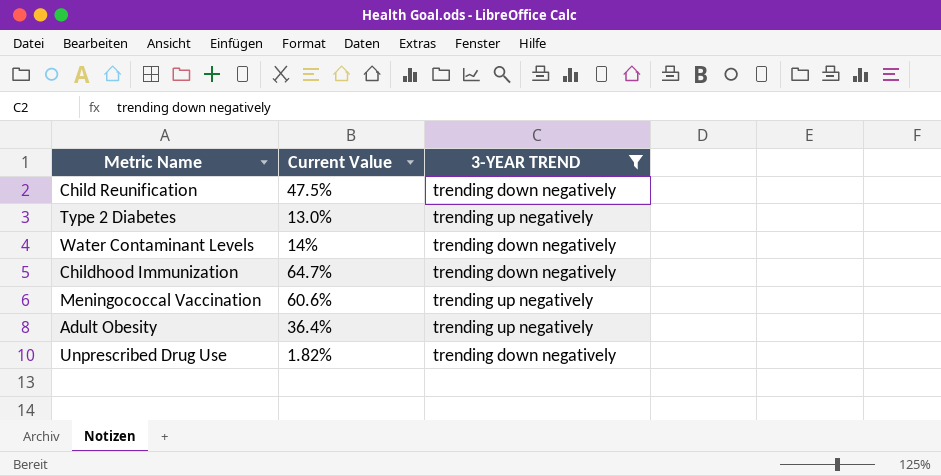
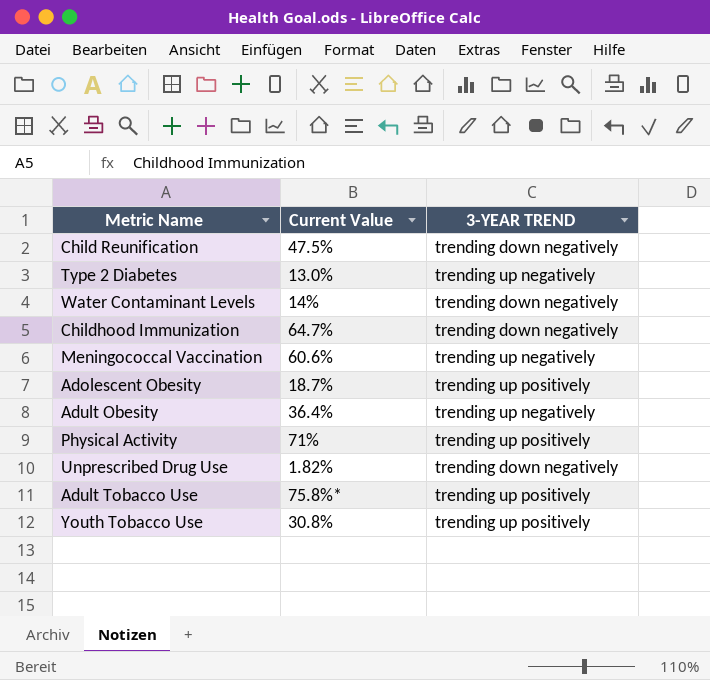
filter: 3-YEAR TREND != trending up positively -> none

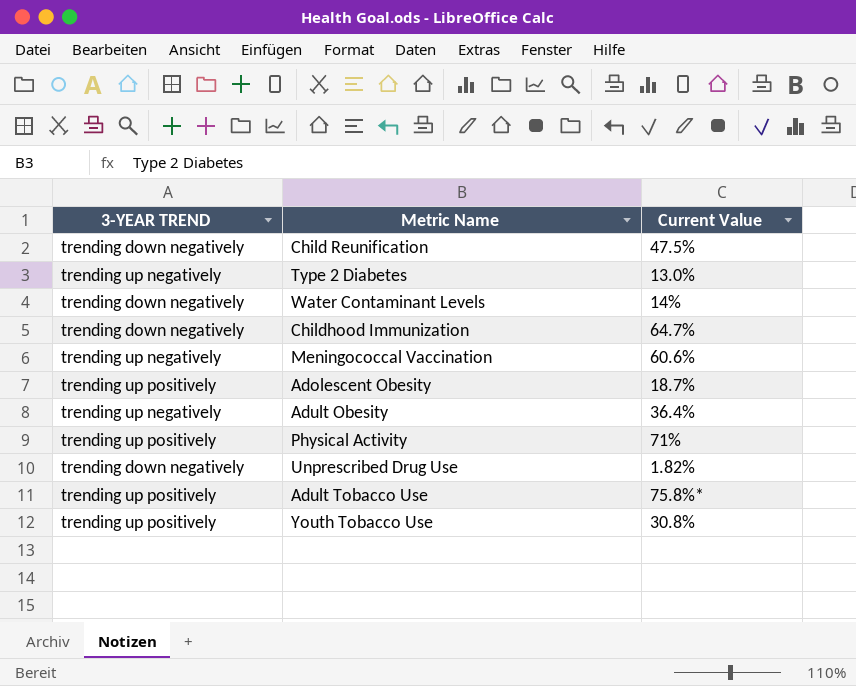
column 3-YEAR TREND | position: 3 -> 1

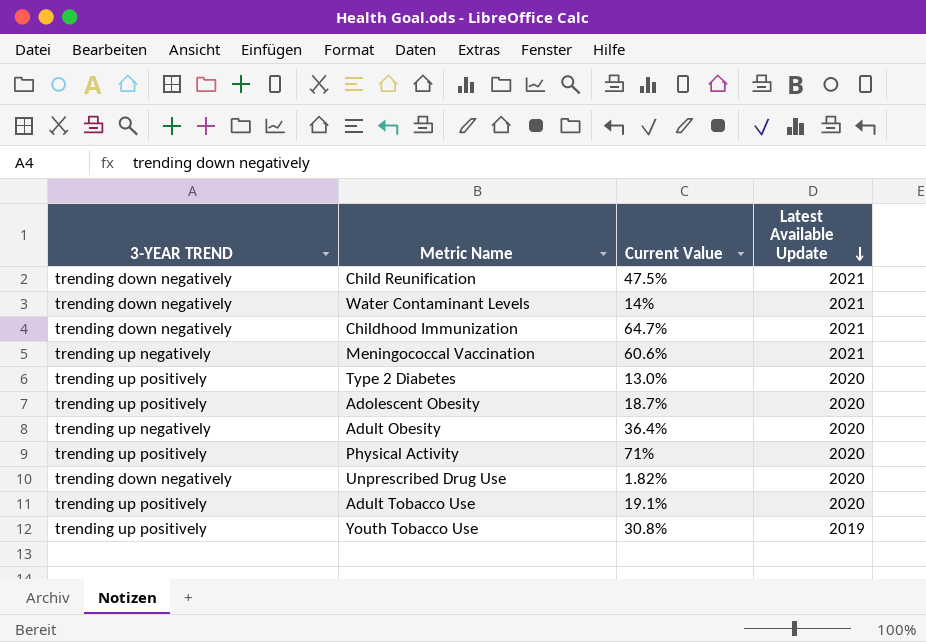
row order: none -> Latest Available Update descending
column Latest Available Update | position: none -> 4
Type 2 Diabetes | 3-YEAR TREND: trending up negatively -> trending up positively
Adult Tobacco Use | Current Value: 75.8%* -> 19.1%

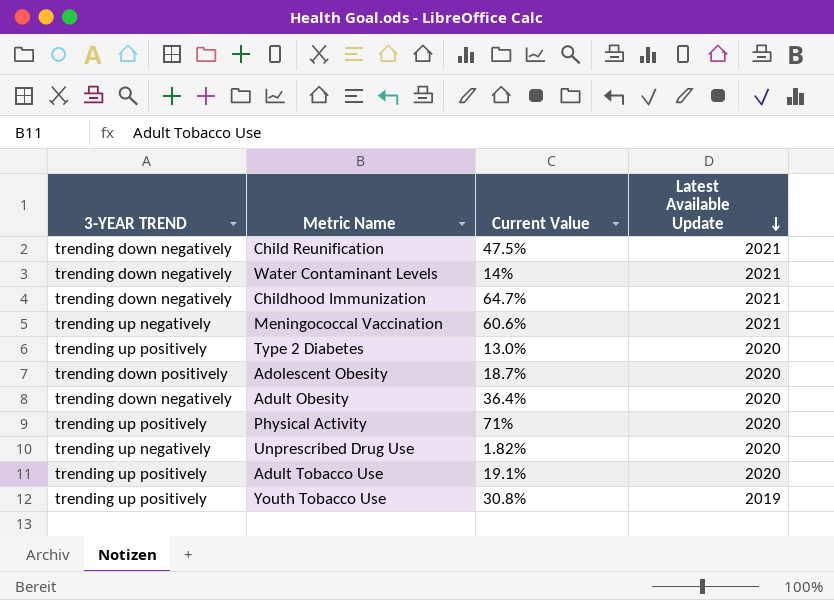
Adolescent Obesity | 3-YEAR TREND: trending up positively -> trending down positively
Adult Obesity | 3-YEAR TREND: trending up negatively -> trending down negatively
Unprescribed Drug Use | 3-YEAR TREND: trending down negatively -> trending up negatively

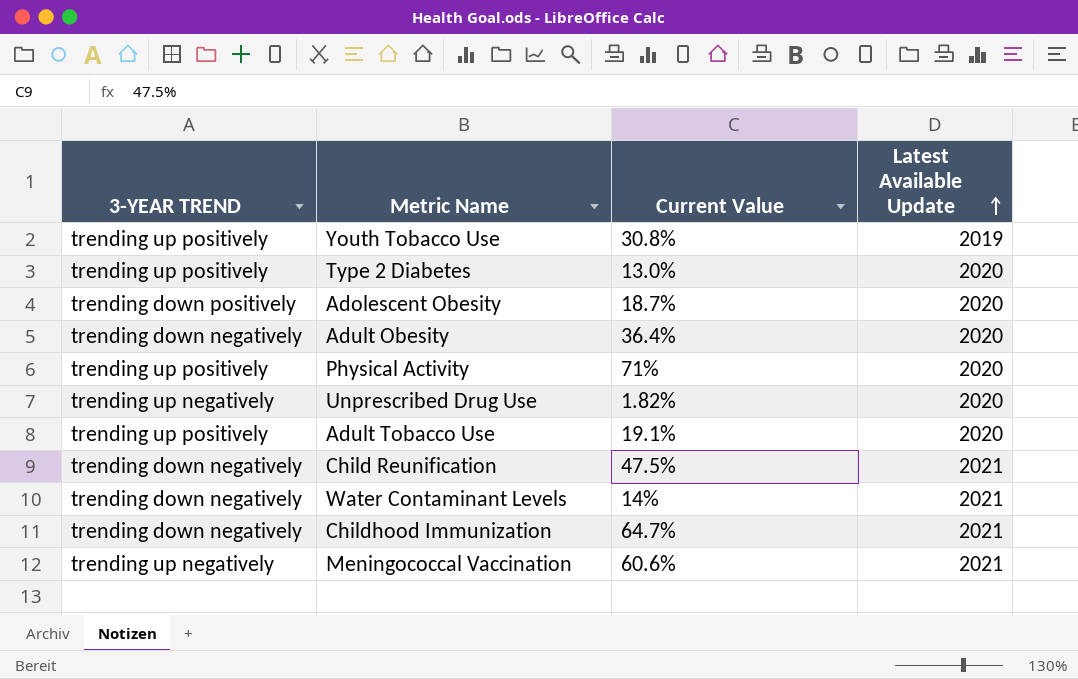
row order: Latest Available Update descending -> Latest Available Update ascending

